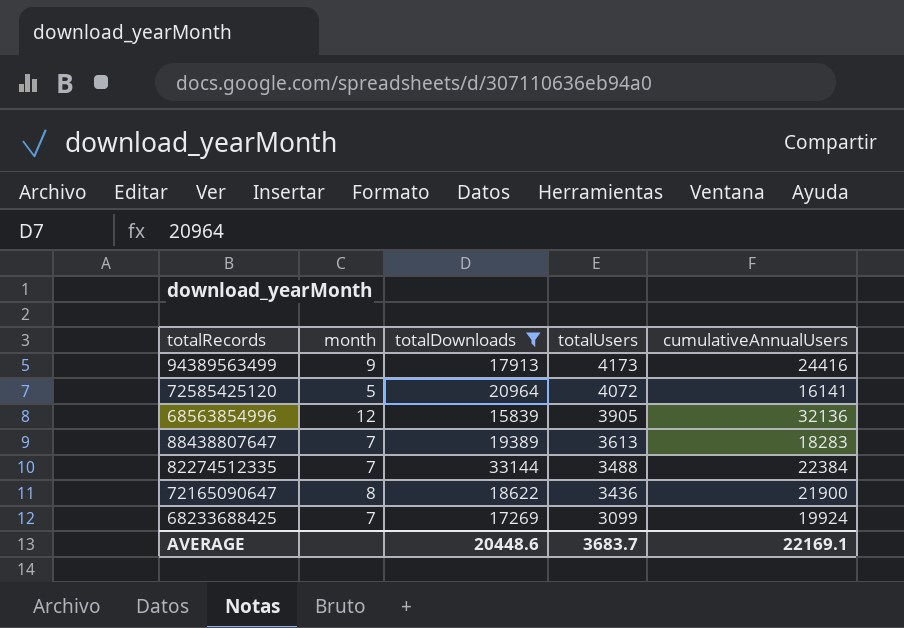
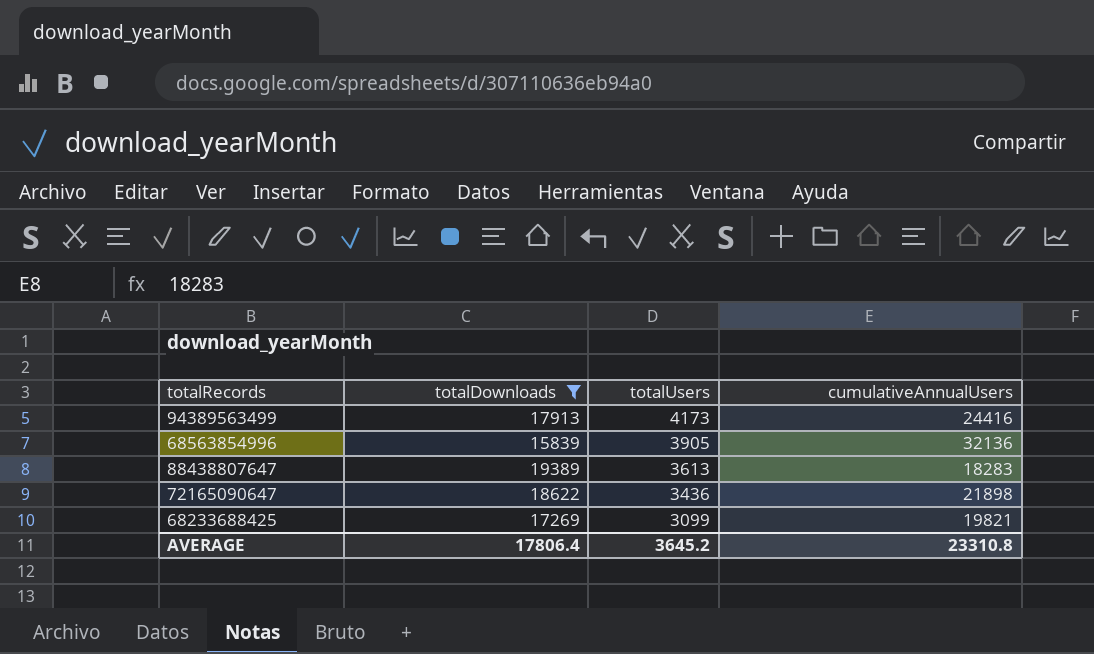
column month | position: 2 -> none
row 72585425120: 5 | 20964 | 4072 | 16141 -> none
row 82274512335: 7 | 33144 | 3488 | 22384 -> none
72165090647 | cumulativeAnnualUsers: 21900 -> 21898
68233688425 | cumulativeAnnualUsers: 19924 -> 19821
AVERAGE | totalDownloads: 20448.6 -> 17806.4
AVERAGE | totalUsers: 3683.7 -> 3645.2
AVERAGE | cumulativeAnnualUsers: 22169.1 -> 23310.8

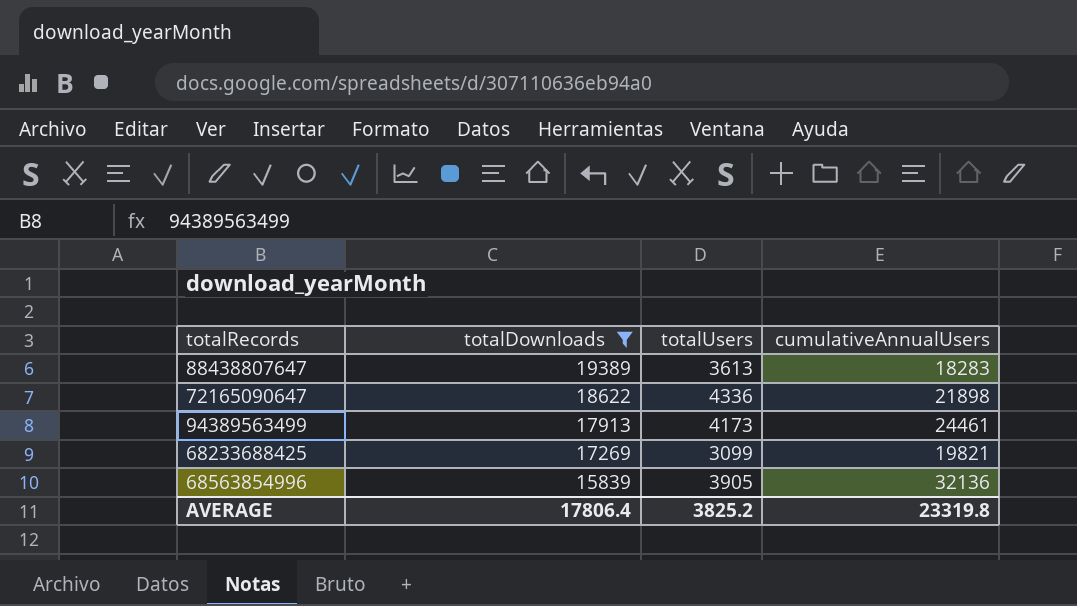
row order: totalUsers descending -> totalDownloads descending
72165090647 | totalUsers: 3436 -> 4336
94389563499 | cumulativeAnnualUsers: 24416 -> 24461
AVERAGE | totalUsers: 3645.2 -> 3825.2
AVERAGE | cumulativeAnnualUsers: 23310.8 -> 23319.8

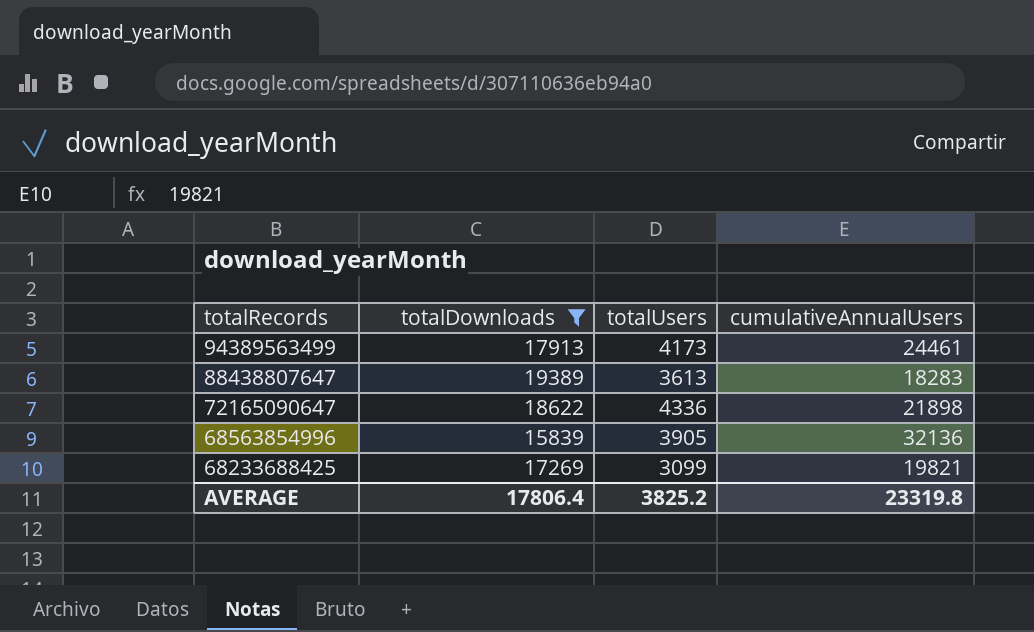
row order: totalDownloads descending -> totalRecords descending

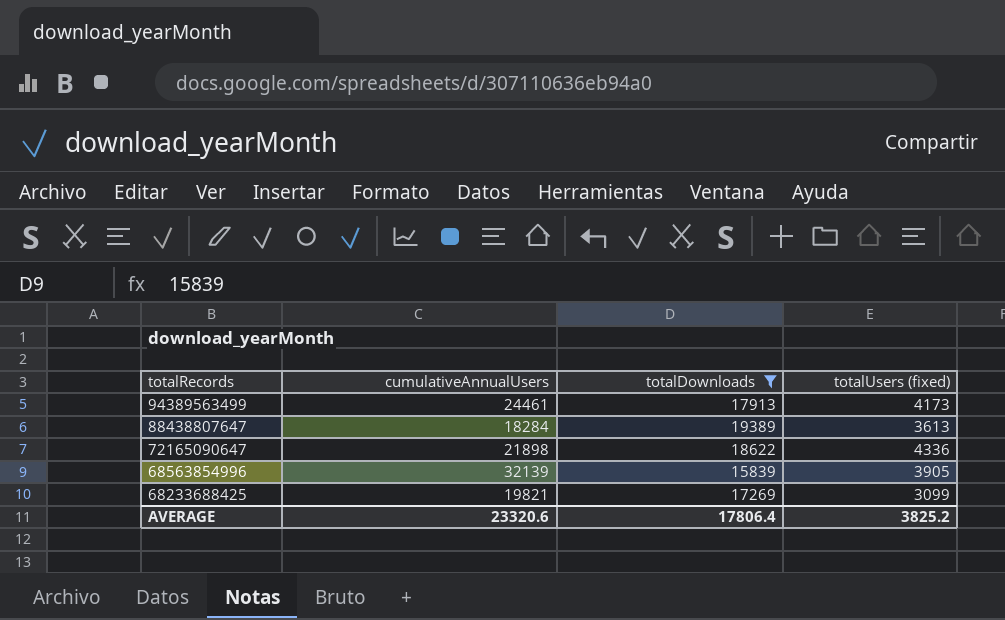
column cumulativeAnnualUsers | position: 4 -> 2
column name: totalUsers -> totalUsers (fixed)
88438807647 | cumulativeAnnualUsers: 18283 -> 18284
68563854996 | cumulativeAnnualUsers: 32136 -> 32139
AVERAGE | cumulativeAnnualUsers: 23319.8 -> 23320.6

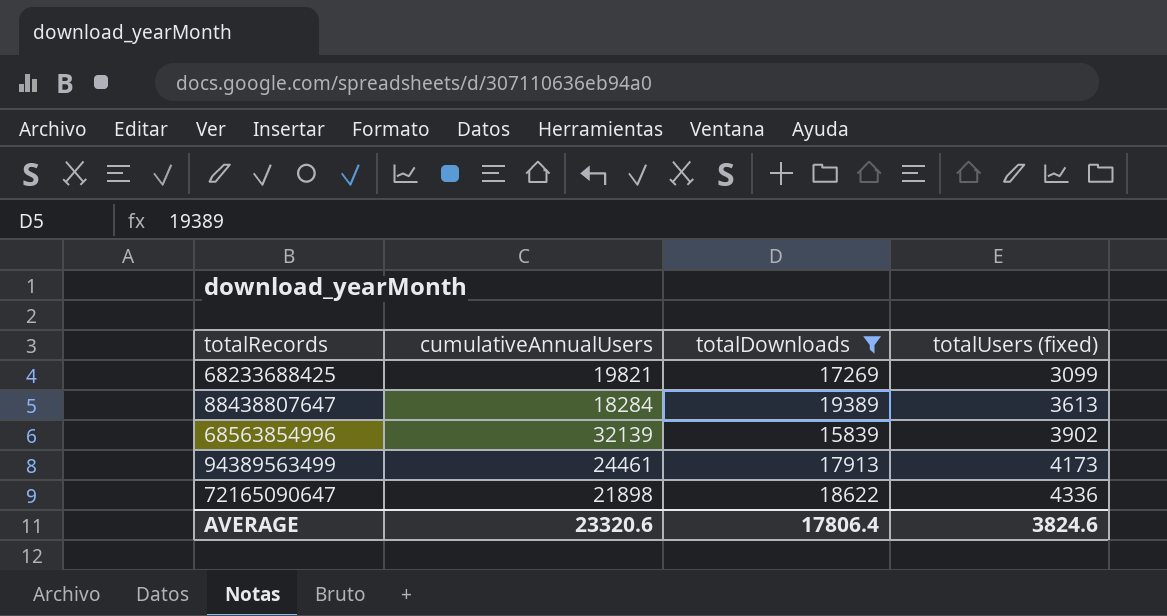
row order: totalRecords descending -> totalUsers (fixed) ascending
68563854996 | totalUsers (fixed): 3905 -> 3902
AVERAGE | totalUsers (fixed): 3825.2 -> 3824.6

